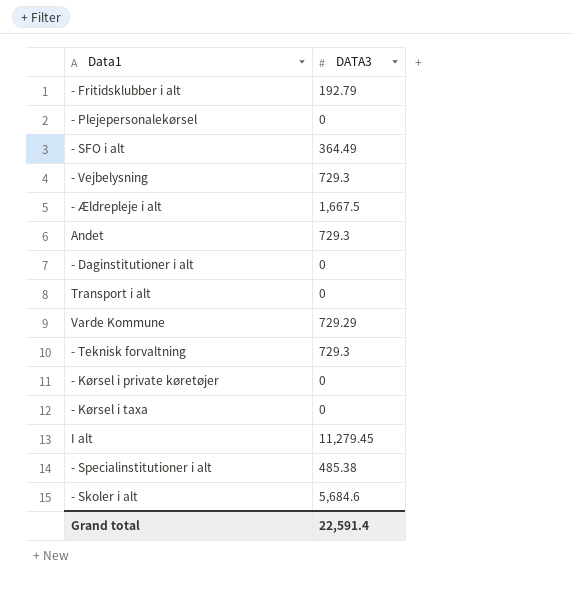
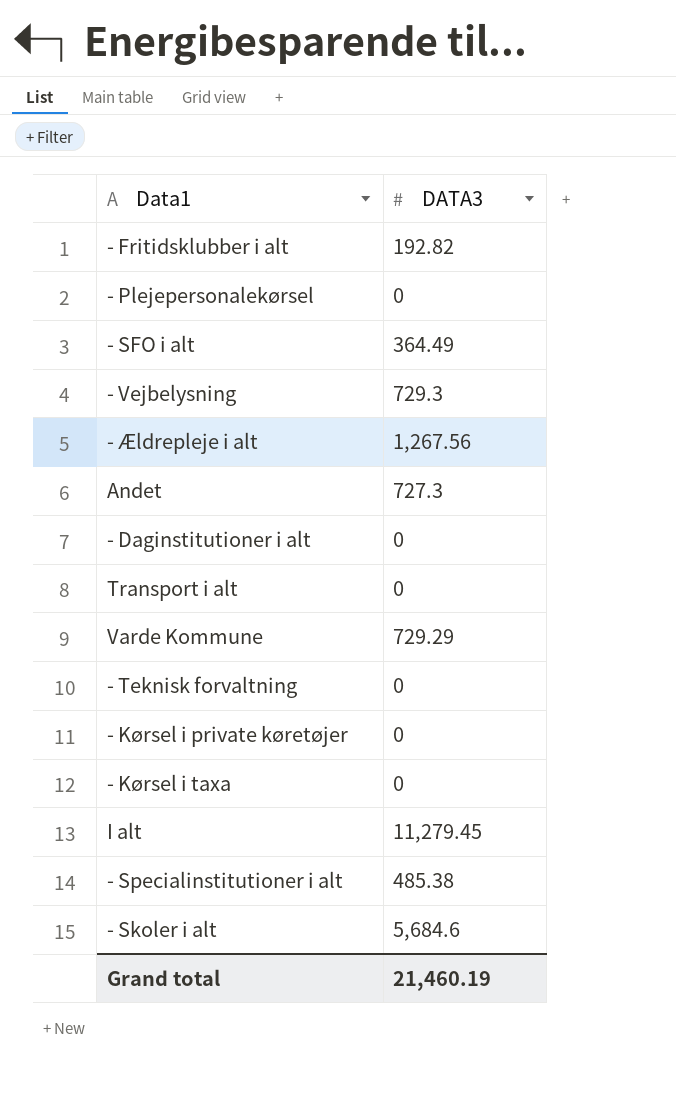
- Fritidsklubber i alt | DATA3: 192.79 -> 192.82
- Ældrepleje i alt | DATA3: 1,667.5 -> 1,267.56
Andet | DATA3: 729.3 -> 727.3
- Teknisk forvaltning | DATA3: 729.3 -> 0
Grand total | DATA3: 22,591.4 -> 21,460.19

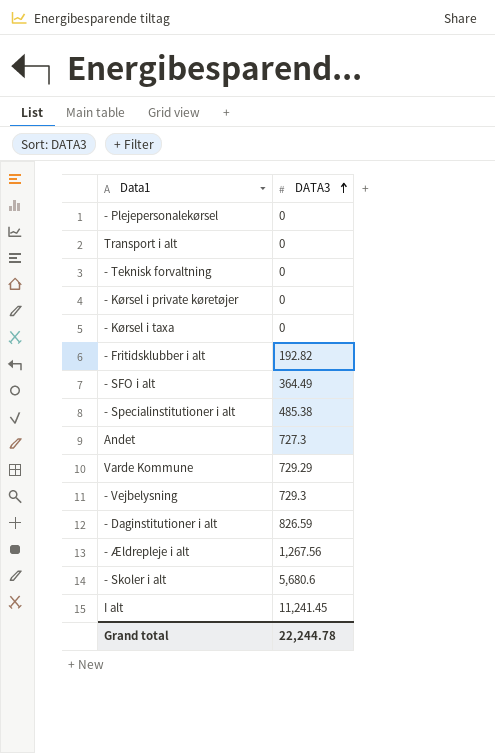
row order: none -> DATA3 ascending
- Daginstitutioner i alt | DATA3: 0 -> 826.59
- Skoler i alt | DATA3: 5,684.6 -> 5,680.6
I alt | DATA3: 11,279.45 -> 11,241.45
Grand total | DATA3: 21,460.19 -> 22,244.78

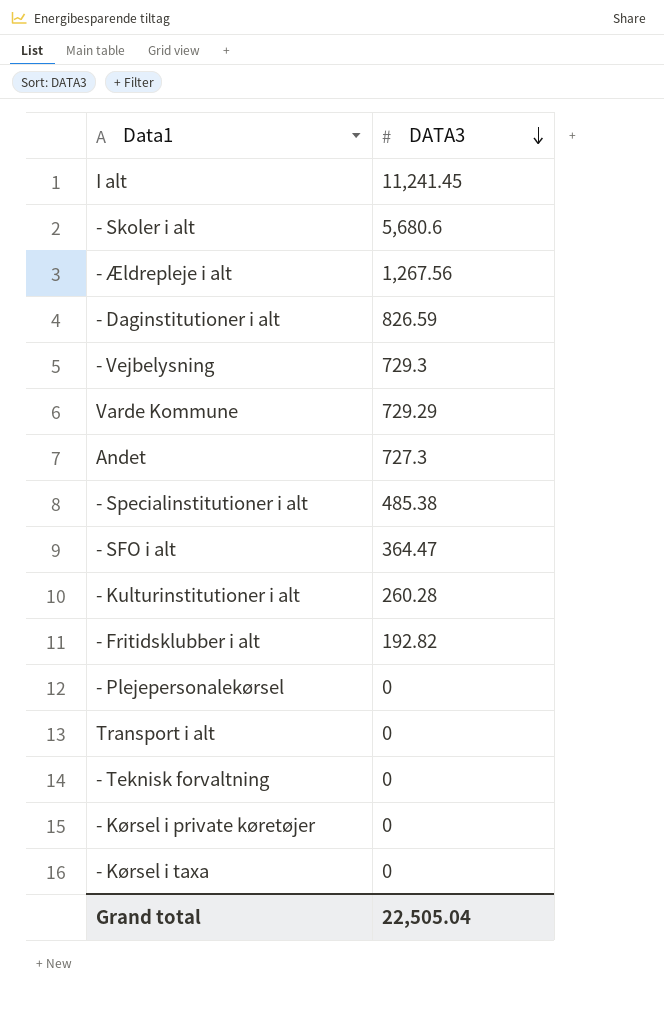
row order: DATA3 ascending -> DATA3 descending
- SFO i alt | DATA3: 364.49 -> 364.47
row - Kulturinstitutioner i alt: none -> 260.28
Grand total | DATA3: 22,244.78 -> 22,505.04

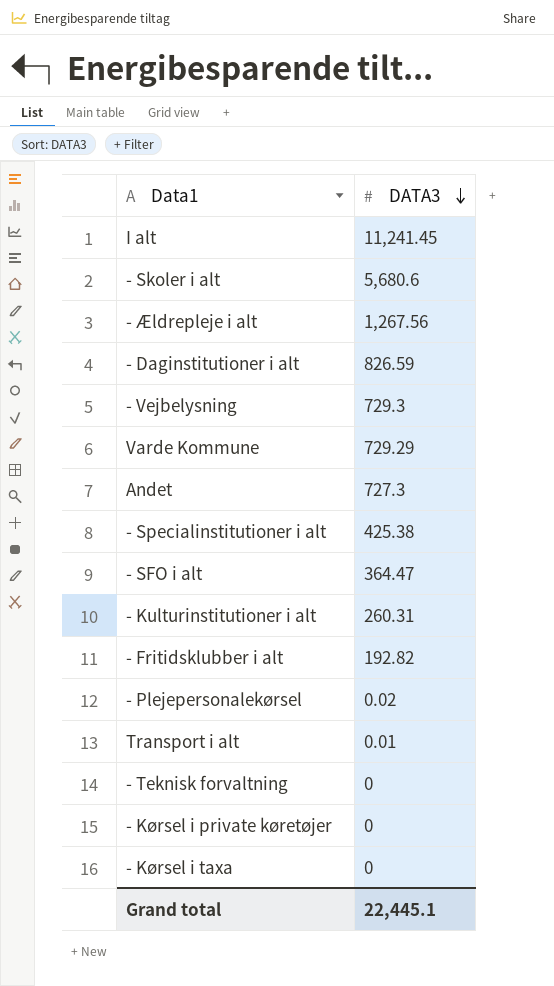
- Specialinstitutioner i alt | DATA3: 485.38 -> 425.38
- Kulturinstitutioner i alt | DATA3: 260.28 -> 260.31
- Plejepersonalekørsel | DATA3: 0 -> 0.02
Transport i alt | DATA3: 0 -> 0.01
Grand total | DATA3: 22,505.04 -> 22,445.1

